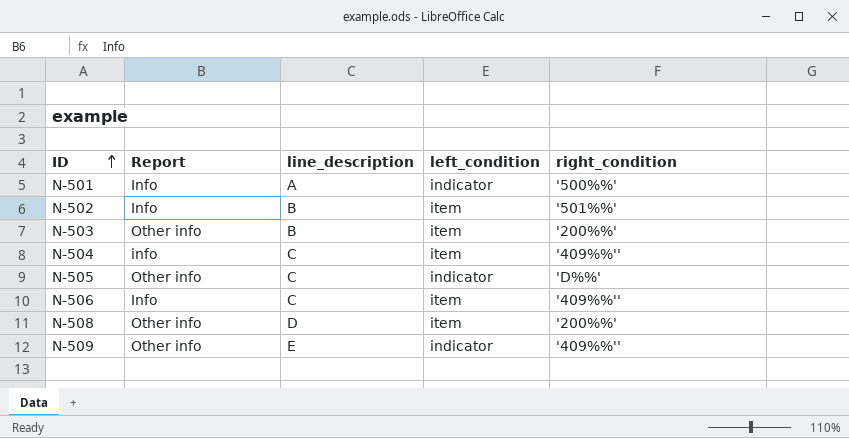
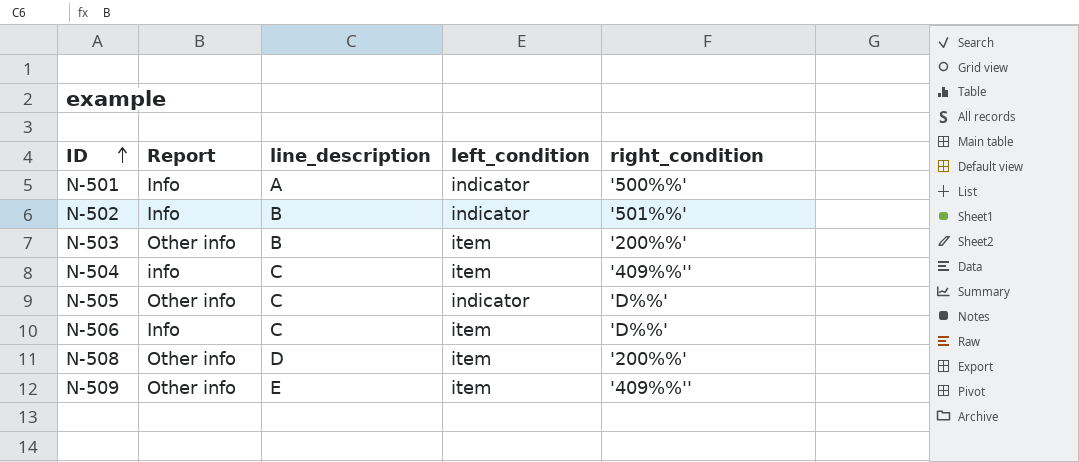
N-502 | left_condition: item -> indicator
N-506 | right_condition: '409%%'' -> 'D%%'
N-509 | left_condition: indicator -> item

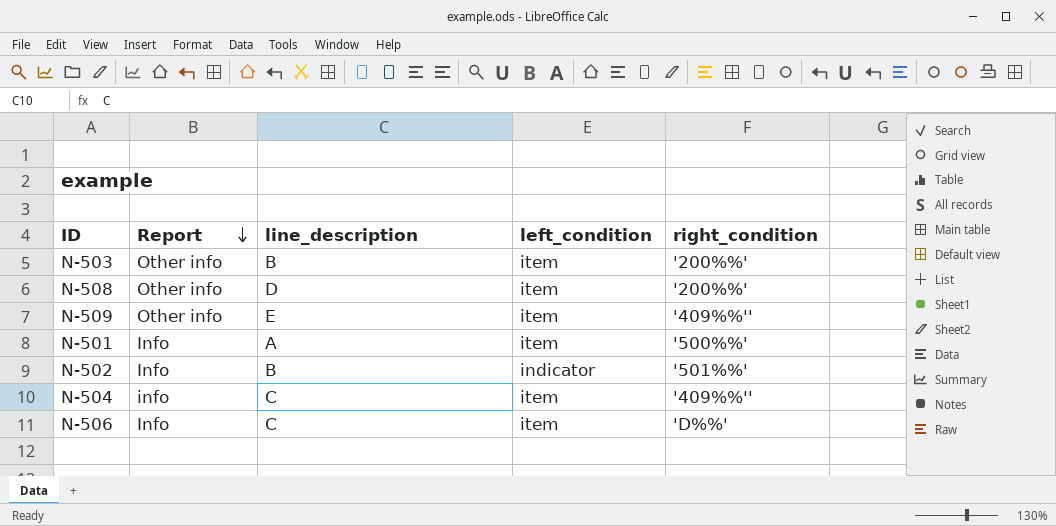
row order: ID ascending -> Report descending
row N-505: Other info | C | indicator | 'D%%' -> none
N-501 | left_condition: indicator -> item

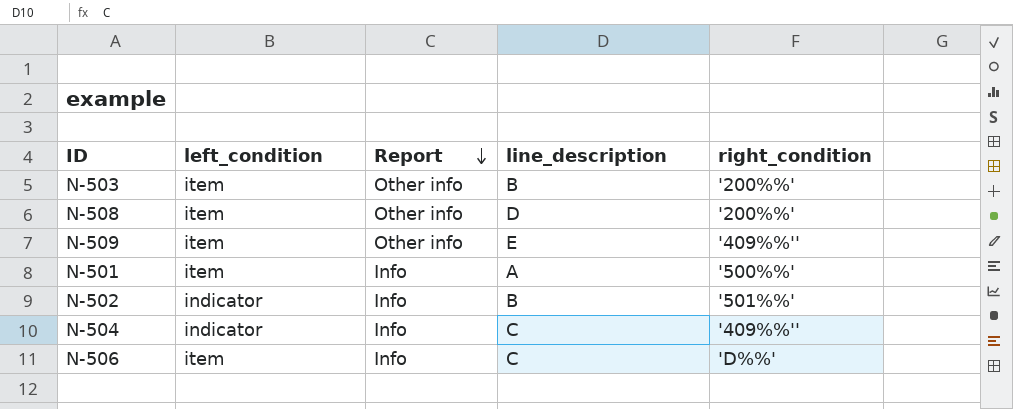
column left_condition | position: 4 -> 2
N-504 | left_condition: item -> indicator
N-504 | Report: info -> Info

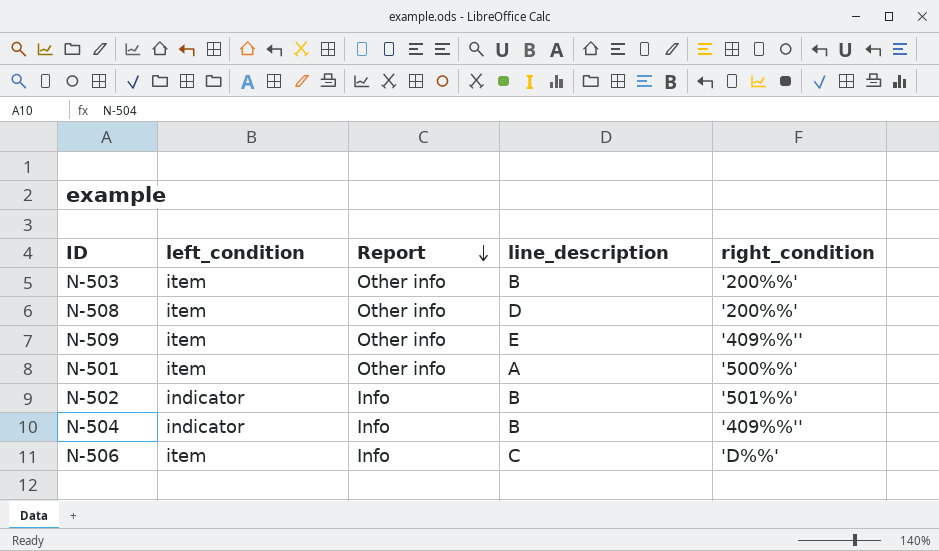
N-501 | Report: Info -> Other info
N-504 | line_description: C -> B

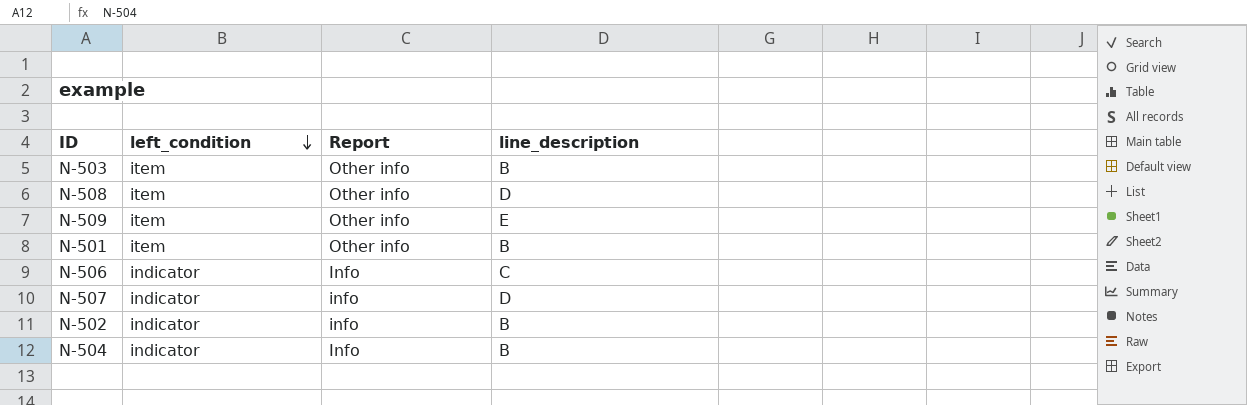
row order: Report descending -> left_condition descending
column right_condition | position: 5 -> none
N-501 | line_description: A -> B
N-506 | left_condition: item -> indicator
row N-507: none -> indicator | info | D
N-502 | Report: Info -> info

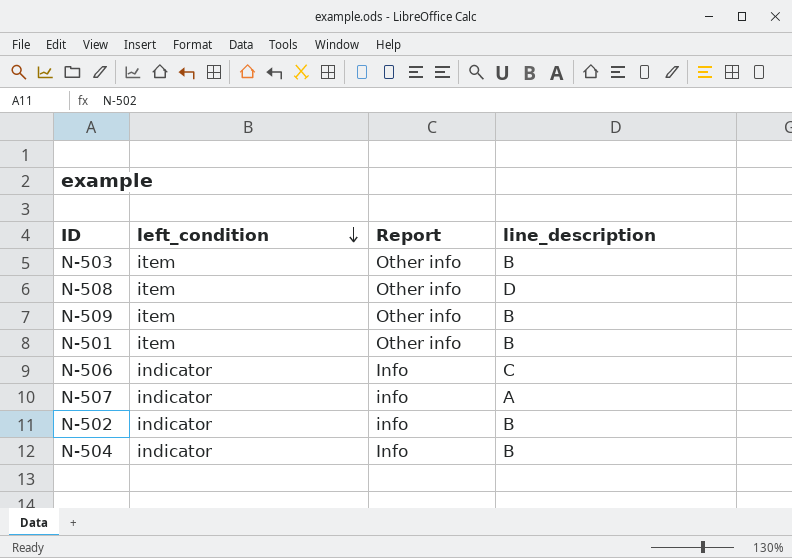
N-509 | line_description: E -> B
N-507 | line_description: D -> A

